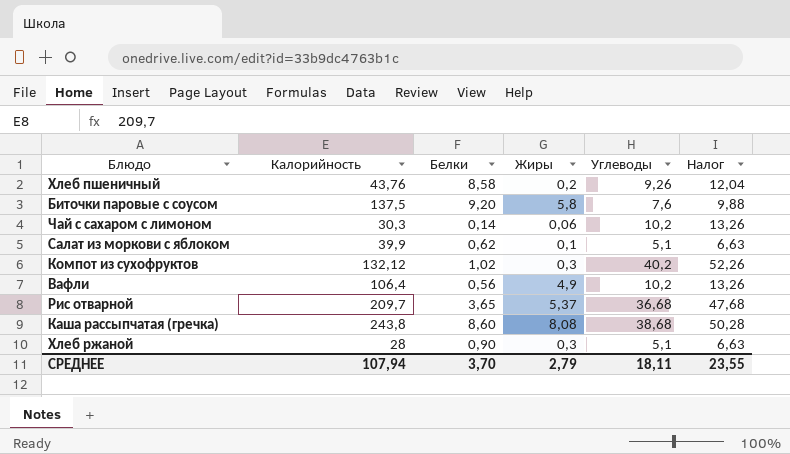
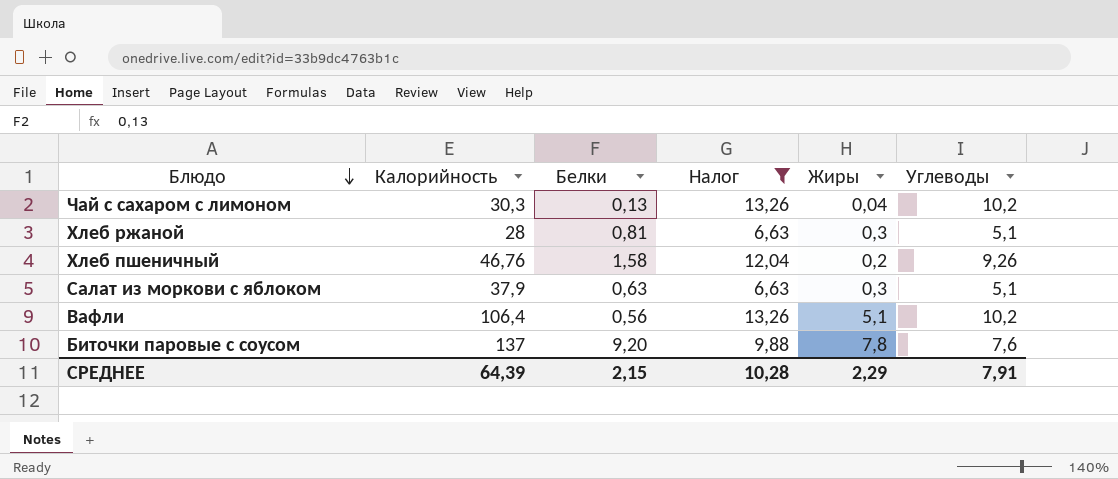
filter: none -> Налог <= 13,26
row order: none -> Блюдо descending
column Налог | position: 6 -> 4
Чай с сахаром с лимоном | Белки: 0,14 -> 0,13
Чай с сахаром с лимоном | Жиры: 0,06 -> 0,04
Хлеб ржаной | Белки: 0,90 -> 0,81
Хлеб пшеничный | Калорийность: 43,76 -> 46,76
Хлеб пшеничный | Белки: 8,58 -> 1,58
Салат из моркови с яблоком | Калорийность: 39,9 -> 37,9
Салат из моркови с яблоком | Белки: 0,62 -> 0,63
Салат из моркови с яблоком | Жиры: 0,1 -> 0,3
Вафли | Жиры: 4,9 -> 5,1
Биточки паровые с соусом | Калорийность: 137,5 -> 137
Биточки паровые с соусом | Жиры: 5,8 -> 7,8
СРЕДНЕЕ | Калорийность: 107,94 -> 64,39
СРЕДНЕЕ | Белки: 3,70 -> 2,15
СРЕДНЕЕ | Налог: 23,55 -> 10,28
СРЕДНЕЕ | Жиры: 2,79 -> 2,29
СРЕДНЕЕ | Углеводы: 18,11 -> 7,91

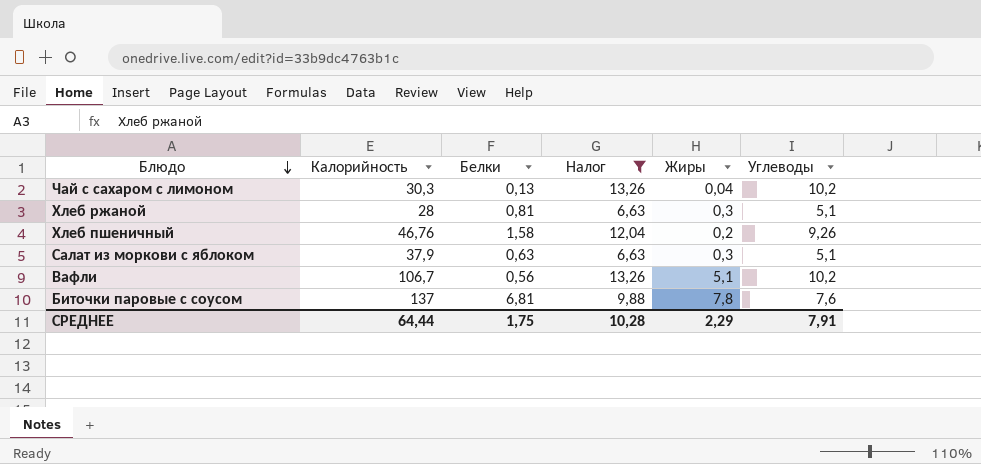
Вафли | Калорийность: 106,4 -> 106,7
Биточки паровые с соусом | Белки: 9,20 -> 6,81
СРЕДНЕЕ | Калорийность: 64,39 -> 64,44
СРЕДНЕЕ | Белки: 2,15 -> 1,75

